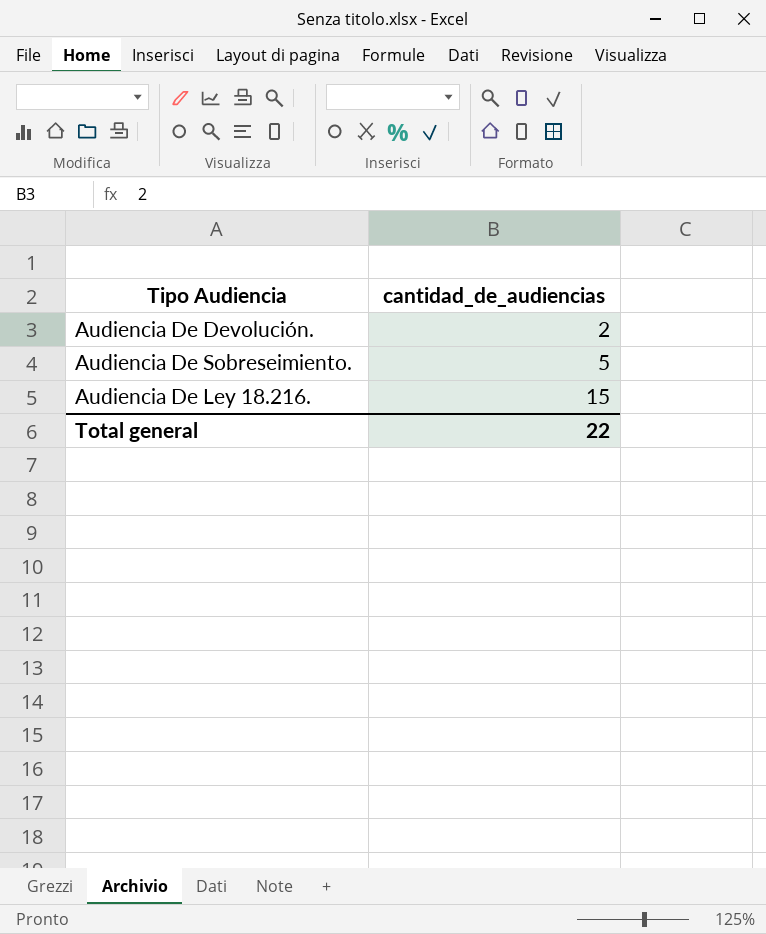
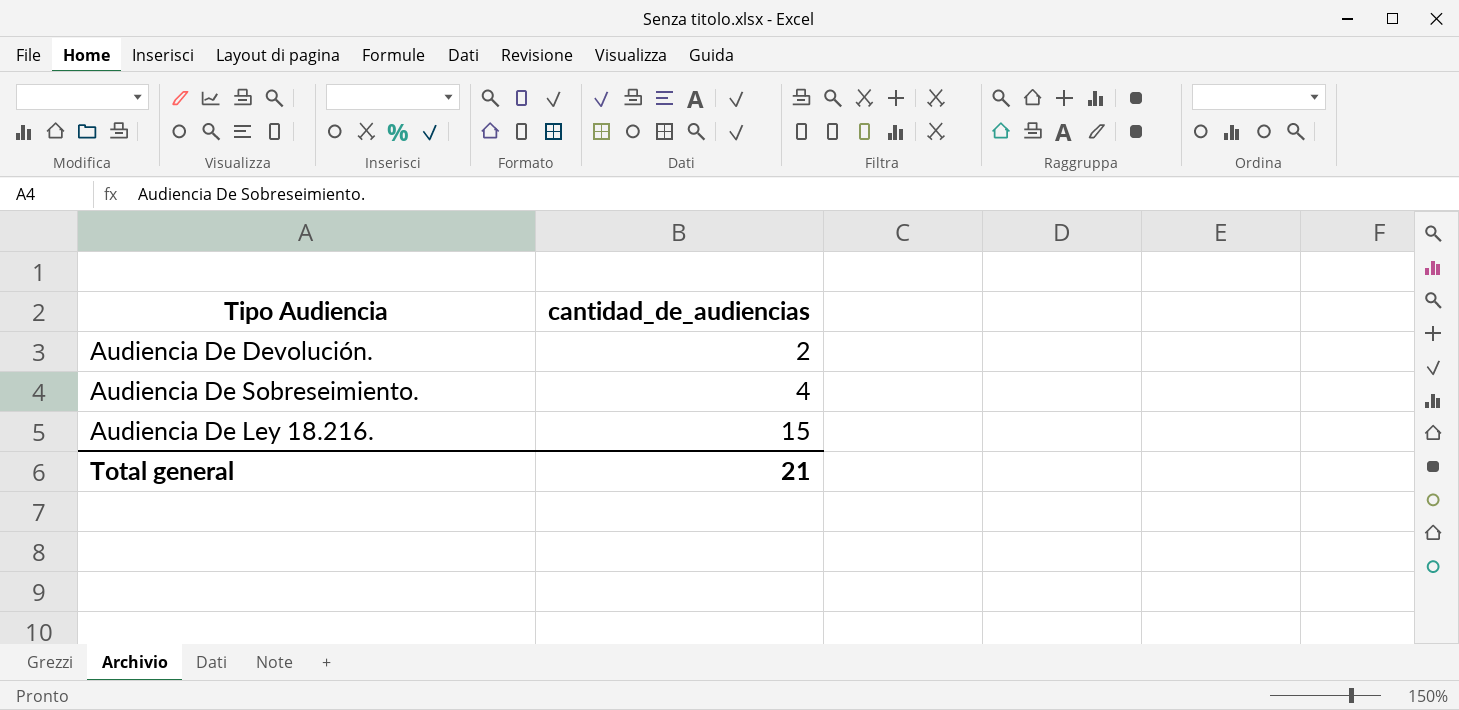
Audiencia De Sobreseimiento. | cantidad_de_audiencias: 5 -> 4
Total general | cantidad_de_audiencias: 22 -> 21

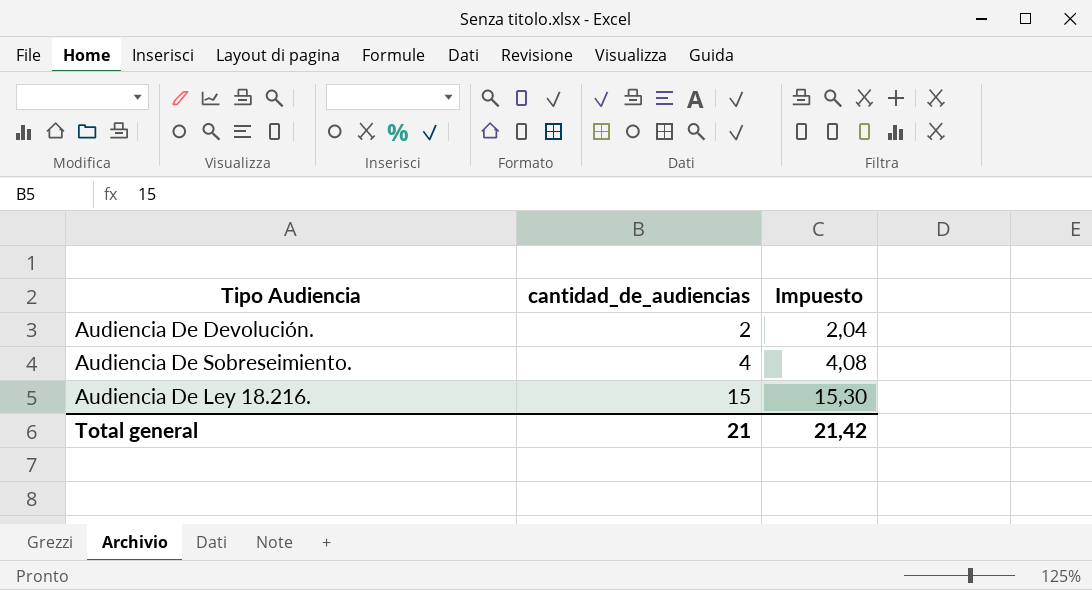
column Impuesto | formula: none -> [cantidad_de_audiencias] * 1,02

